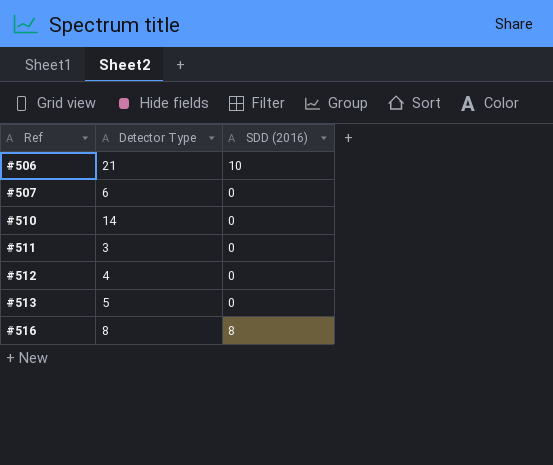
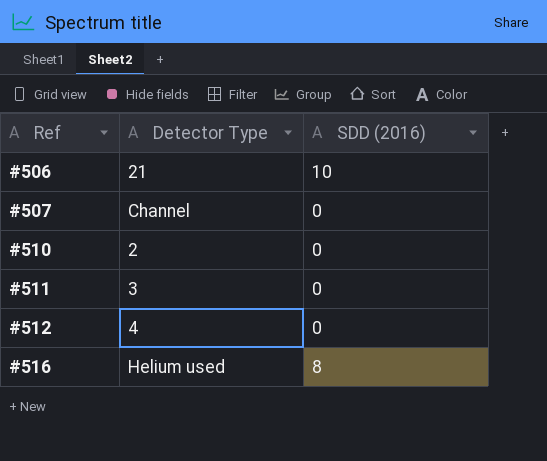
row #513: 5 | 0 -> none
#507 | Detector Type: 6 -> Channel
#510 | Detector Type: 14 -> 2
#516 | Detector Type: 8 -> Helium used

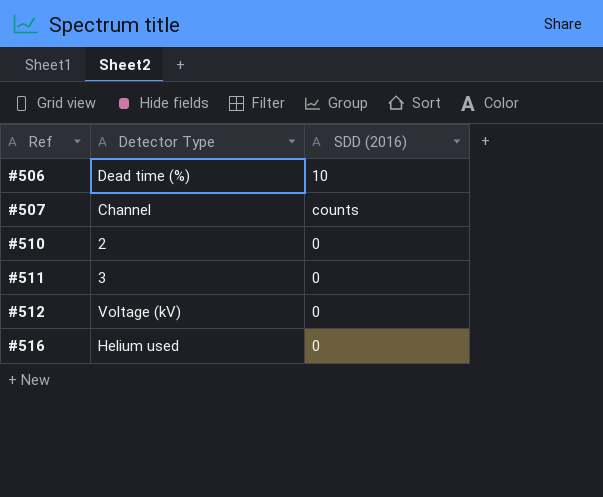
#506 | Detector Type: 21 -> Dead time (%)
#507 | SDD (2016): 0 -> counts
#512 | Detector Type: 4 -> Voltage (kV)
#516 | SDD (2016): 8 -> 0

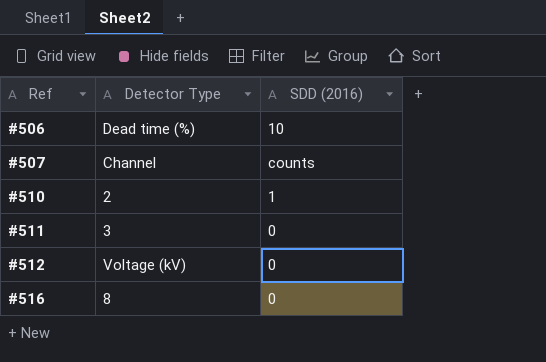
#510 | SDD (2016): 0 -> 1
#516 | Detector Type: Helium used -> 8

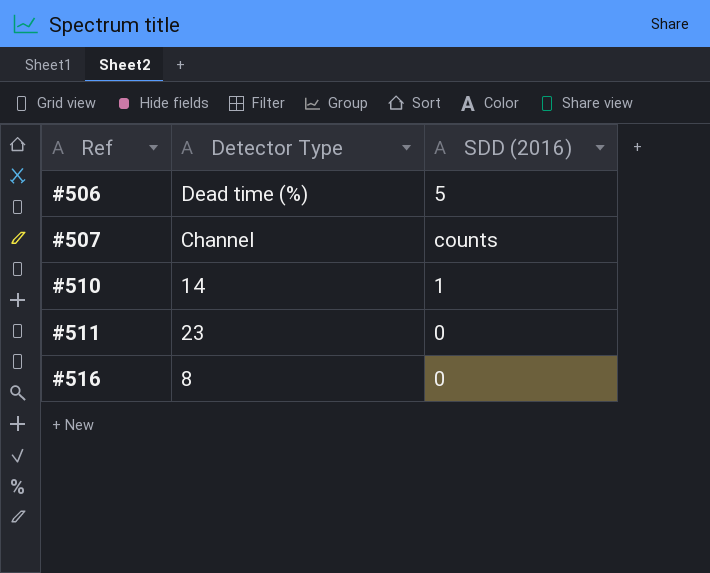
row #512: Voltage (kV) | 0 -> none
#506 | SDD (2016): 10 -> 5
#510 | Detector Type: 2 -> 14
#511 | Detector Type: 3 -> 23

